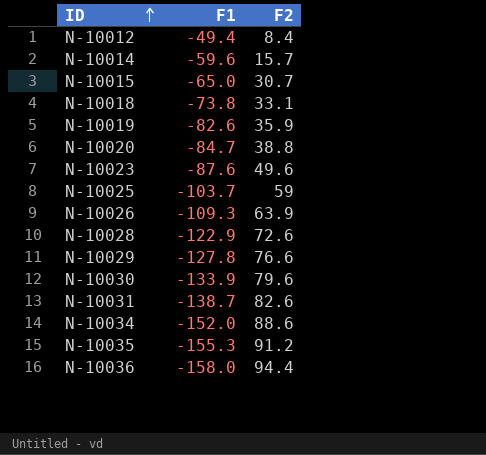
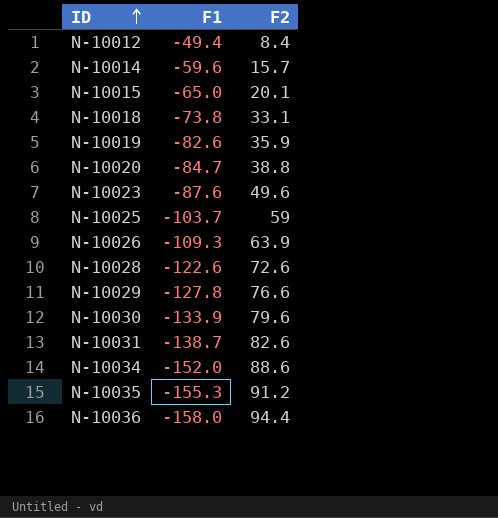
N-10015 | F2: 30.7 -> 20.1
N-10028 | F1: -122.9 -> -122.6

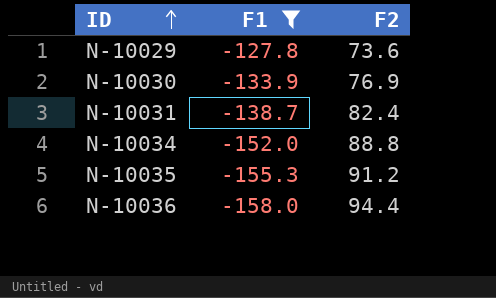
filter: none -> F1 <= -127.8
N-10029 | F2: 76.6 -> 73.6
N-10030 | F2: 79.6 -> 76.9
N-10031 | F2: 82.6 -> 82.4
N-10034 | F2: 88.6 -> 88.8

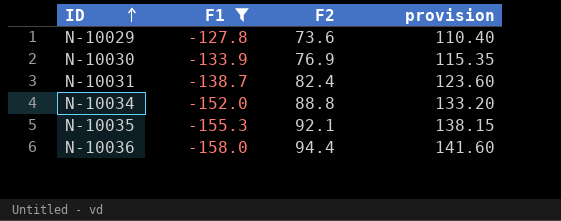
column provision | formula: none -> [F2] * 1.5
N-10035 | F2: 91.2 -> 92.1

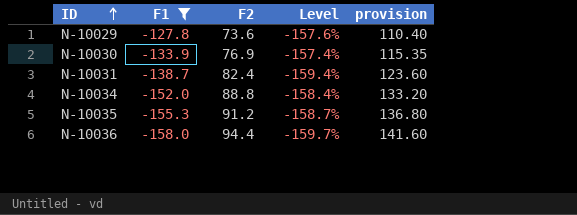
column Level | formula: none -> ([F2] - [F1]) / [F1]
N-10035 | F2: 92.1 -> 91.2
N-10035 | provision: 138.15 -> 136.80

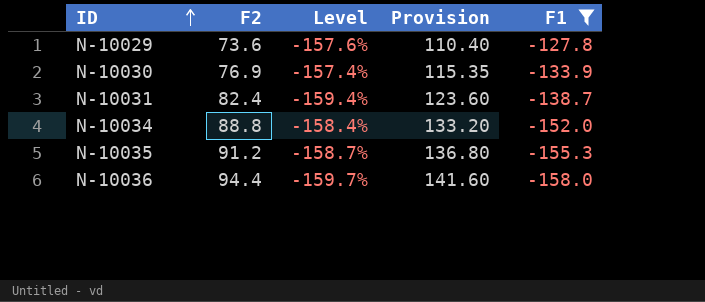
column name: provision -> Provision
column F1 | position: 2 -> 5

